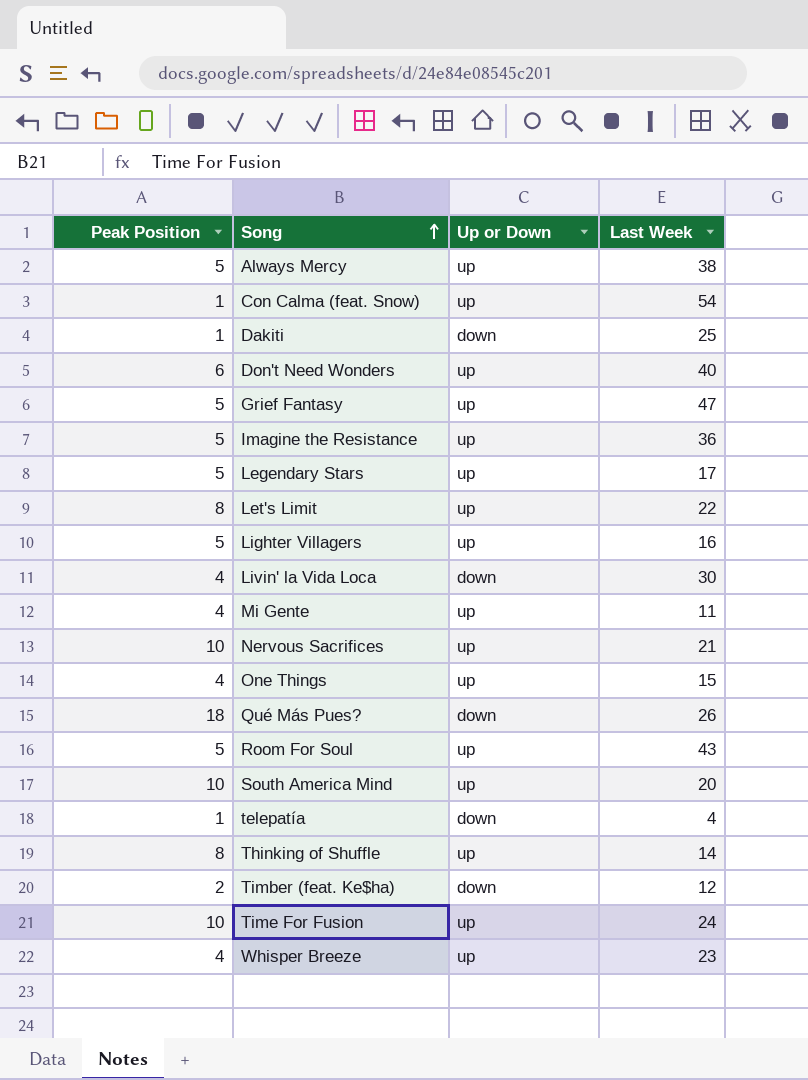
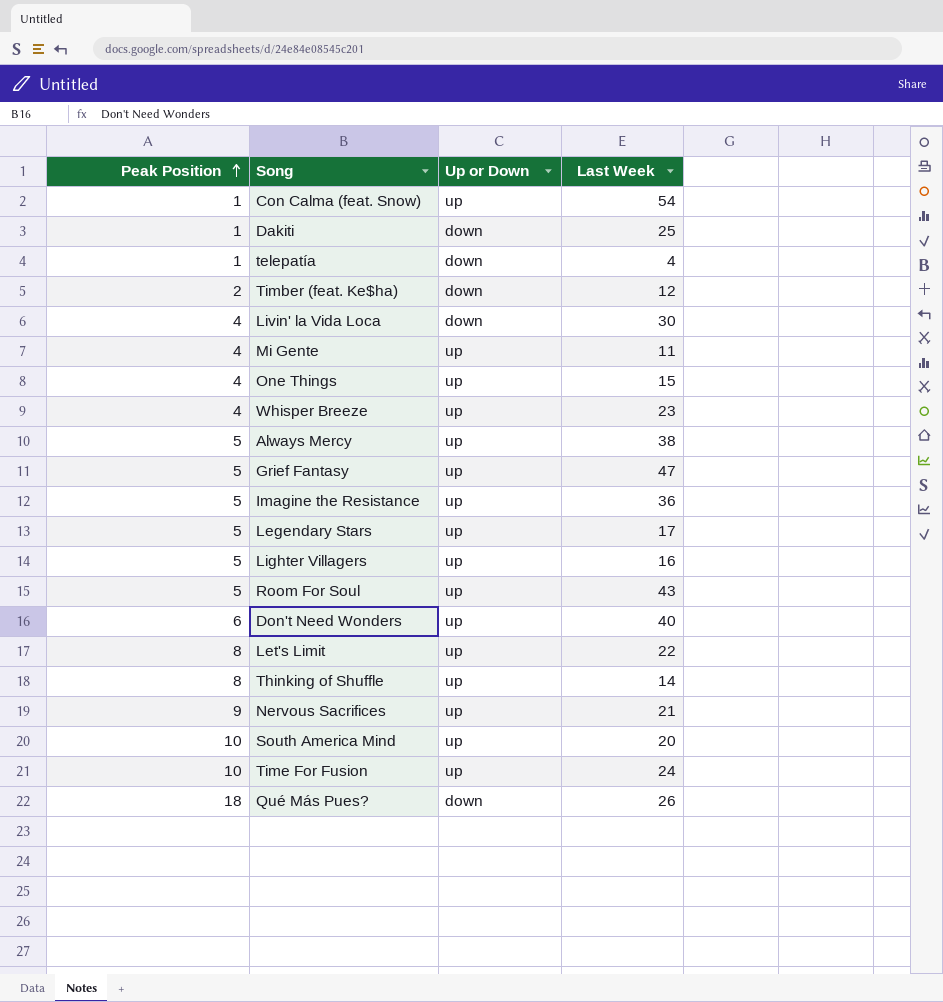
row order: Song ascending -> Peak Position ascending
Nervous Sacrifices | Peak Position: 10 -> 9

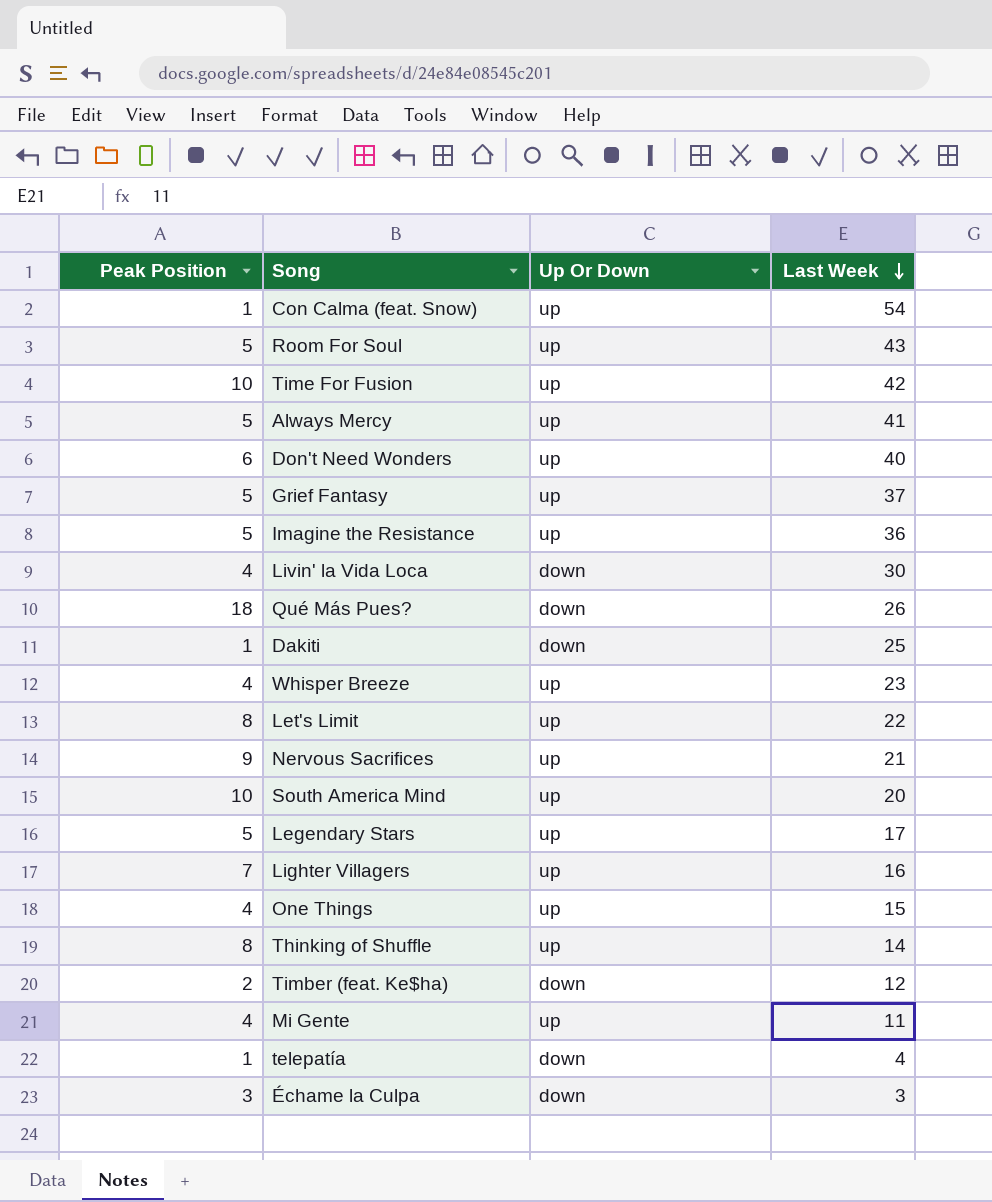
row order: Peak Position ascending -> Last Week descending
column name: Up or Down -> Up Or Down
Time For Fusion | Last Week: 24 -> 42
Always Mercy | Last Week: 38 -> 41
Grief Fantasy | Last Week: 47 -> 37
Lighter Villagers | Peak Position: 5 -> 7
row Échame la Culpa: none -> 3 | down | 3

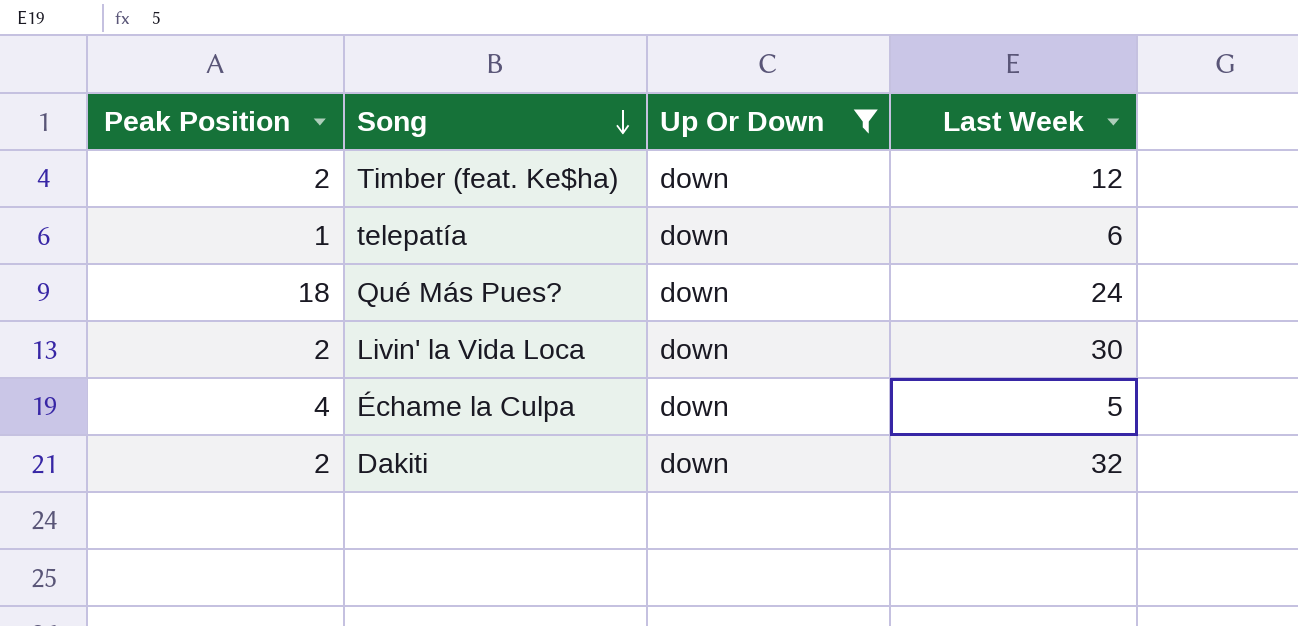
filter: none -> Up Or Down = down
row order: Last Week descending -> Song descending
telepatía | Last Week: 4 -> 6
Qué Más Pues? | Last Week: 26 -> 24
Livin' la Vida Loca | Peak Position: 4 -> 2
Échame la Culpa | Peak Position: 3 -> 4
Échame la Culpa | Last Week: 3 -> 5
Dakiti | Peak Position: 1 -> 2
Dakiti | Last Week: 25 -> 32

